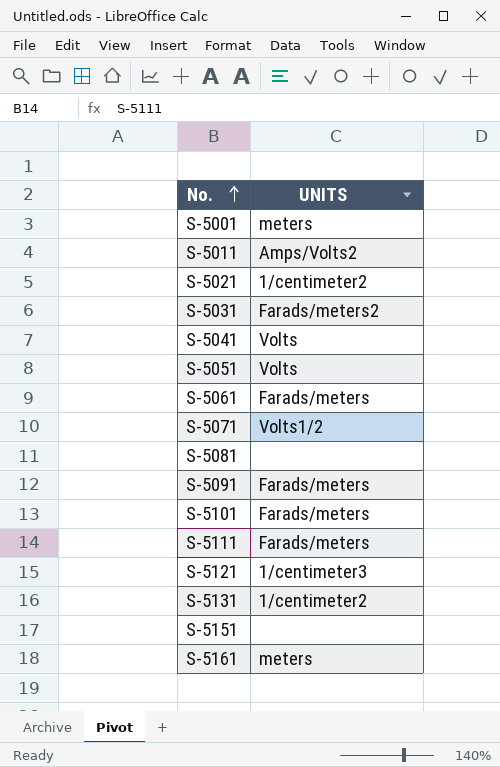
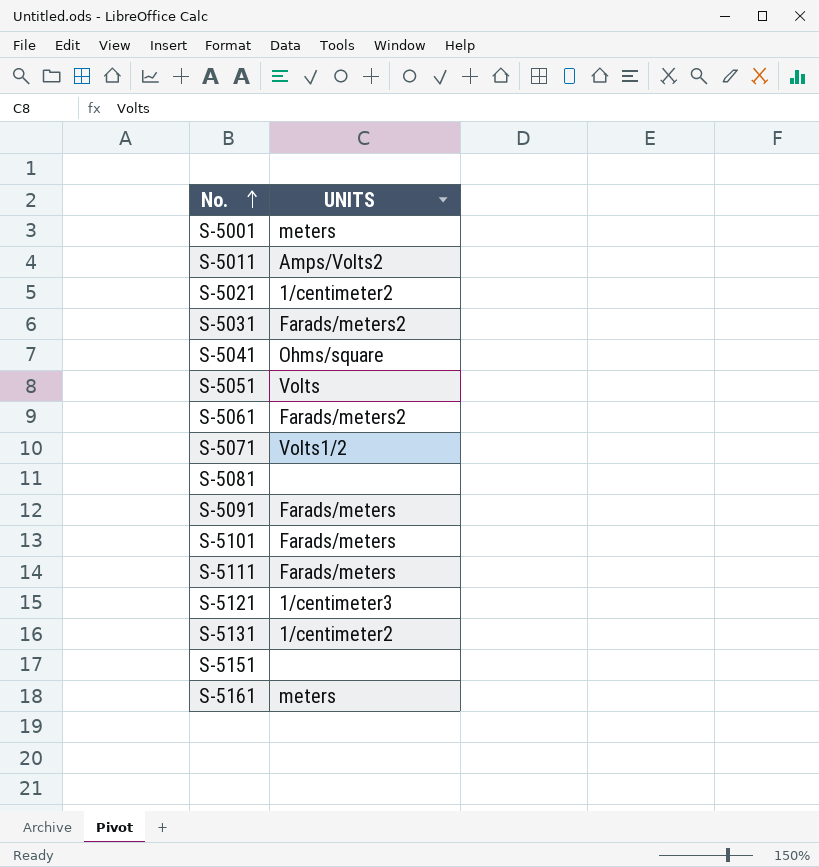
S-5041 | UNITS: Volts -> Ohms/square
S-5061 | UNITS: Farads/meters -> Farads/meters2

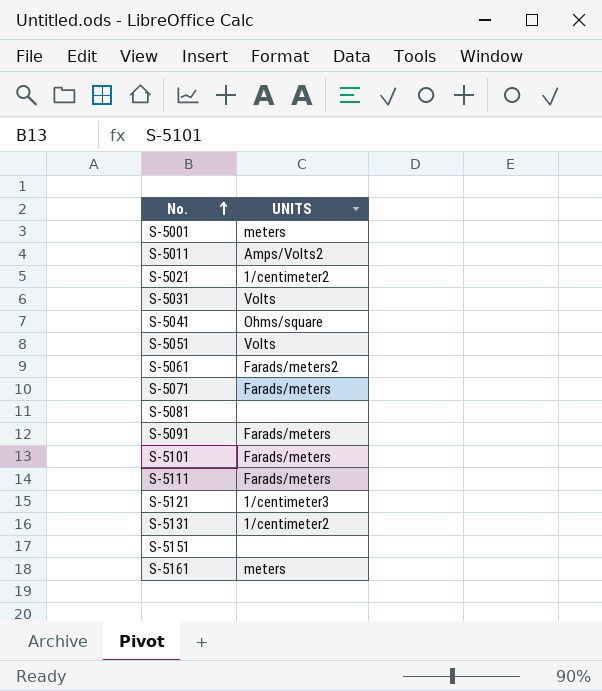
S-5031 | UNITS: Farads/meters2 -> Volts
S-5071 | UNITS: Volts1/2 -> Farads/meters

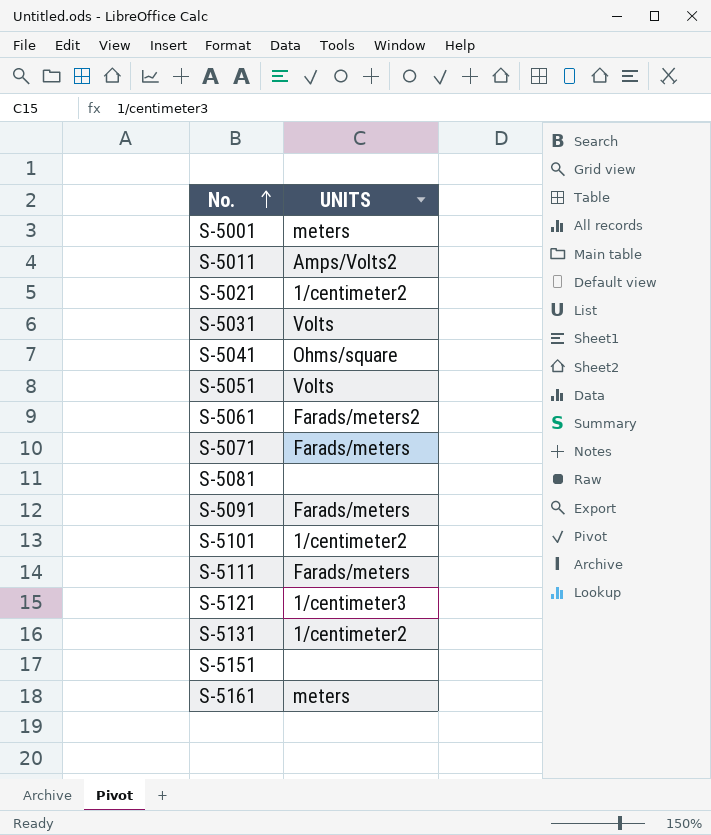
S-5101 | UNITS: Farads/meters -> 1/centimeter2

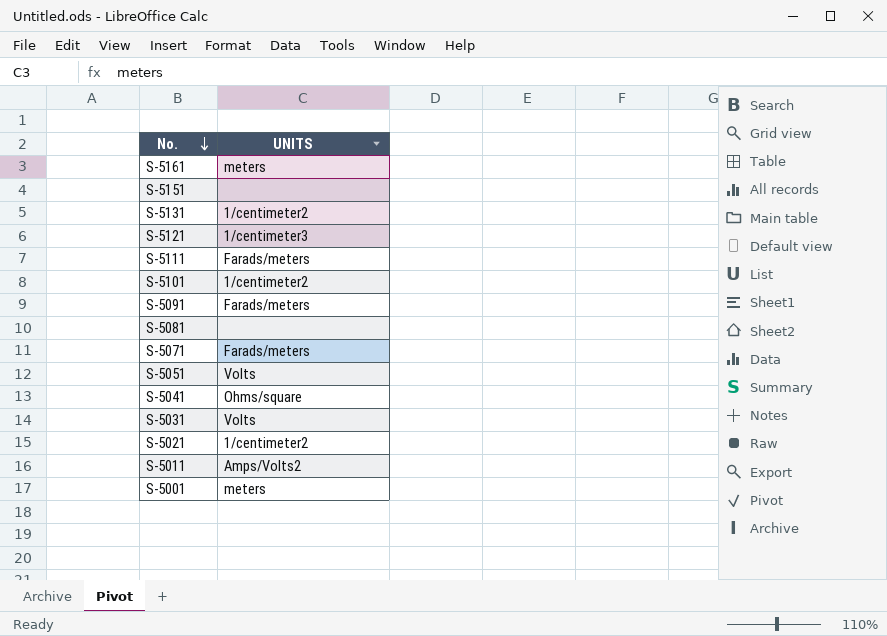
row order: No. ascending -> No. descending
row S-5061: Farads/meters2 -> none

